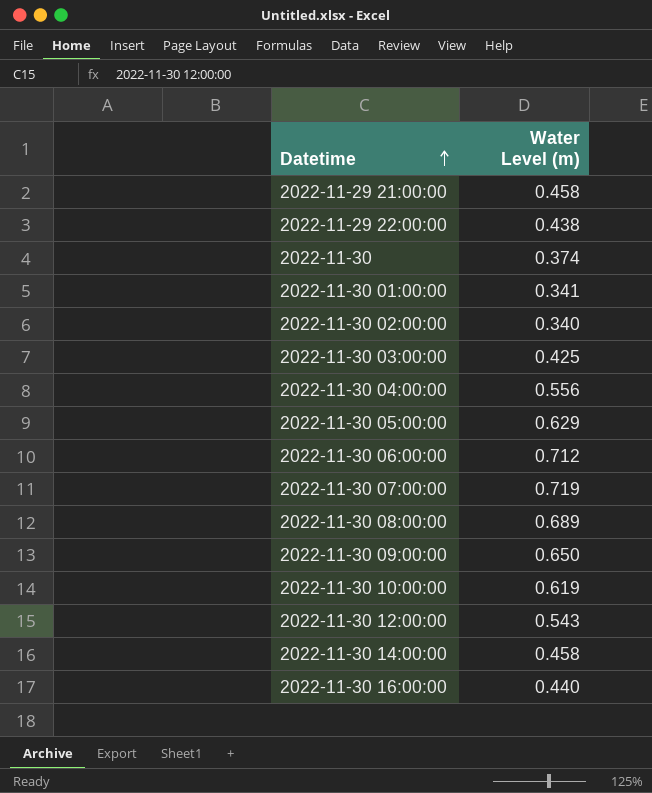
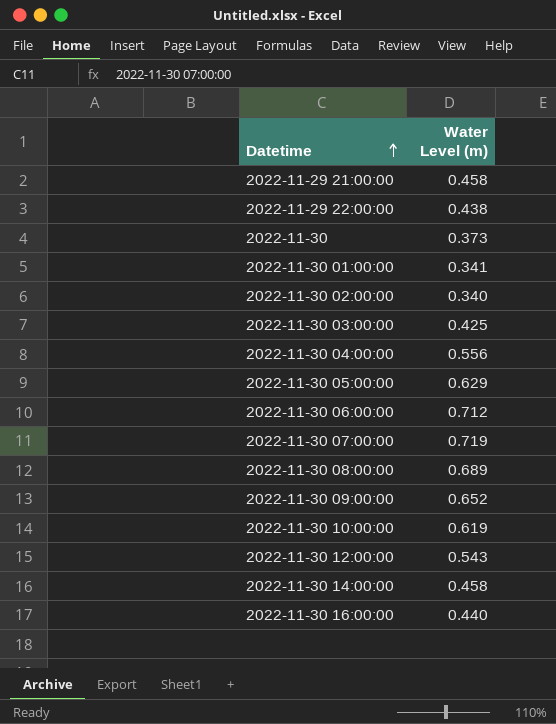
2022-11-30 | Water Level (m): 0.374 -> 0.373
2022-11-30 09:00:00 | Water Level (m): 0.650 -> 0.652

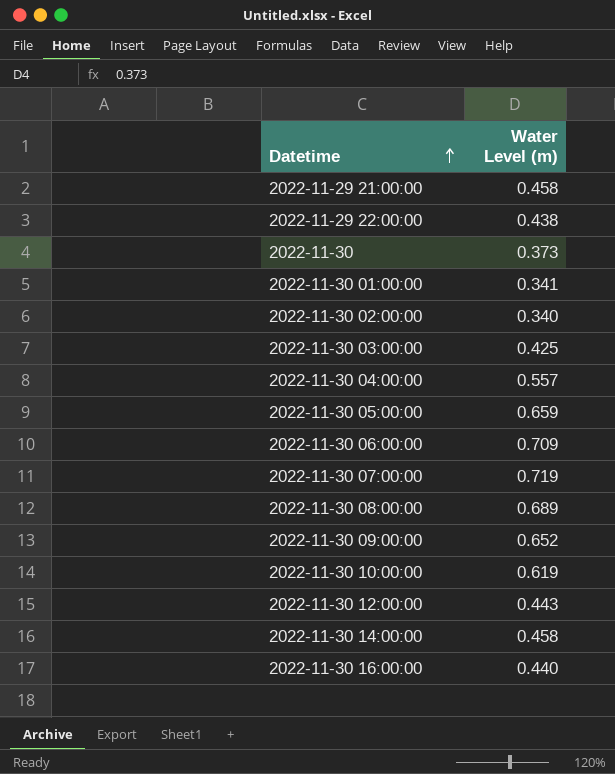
2022-11-30 04:00:00 | Water Level (m): 0.556 -> 0.557
2022-11-30 05:00:00 | Water Level (m): 0.629 -> 0.659
2022-11-30 06:00:00 | Water Level (m): 0.712 -> 0.709
2022-11-30 12:00:00 | Water Level (m): 0.543 -> 0.443

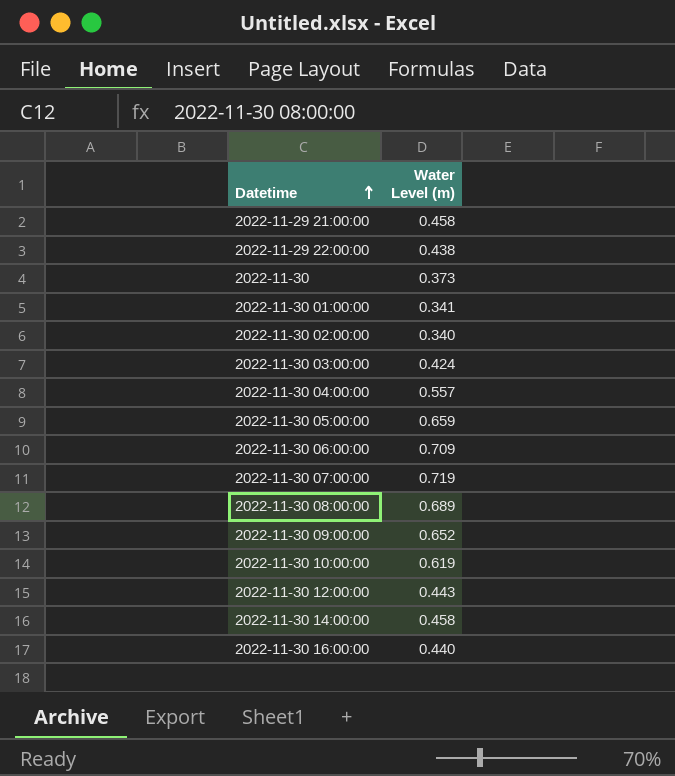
2022-11-30 03:00:00 | Water Level (m): 0.425 -> 0.424

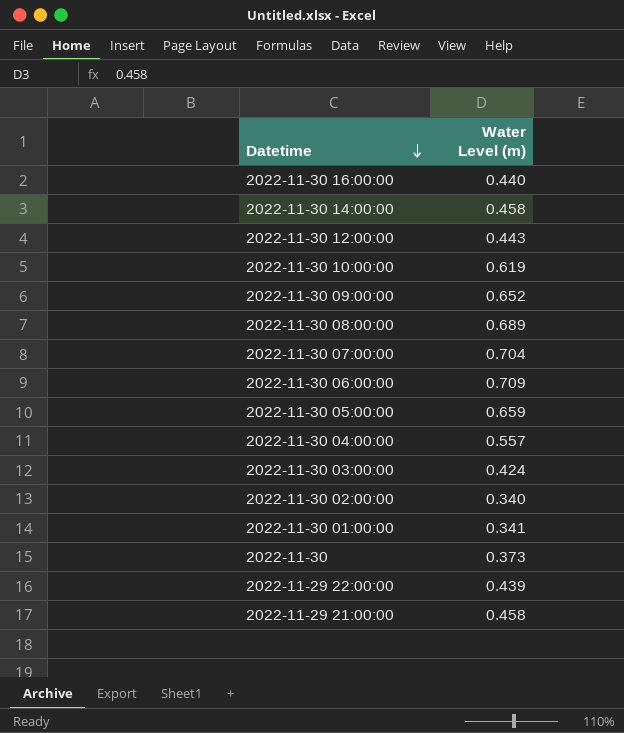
row order: Datetime ascending -> Datetime descending
2022-11-30 07:00:00 | Water Level (m): 0.719 -> 0.704
2022-11-29 22:00:00 | Water Level (m): 0.438 -> 0.439

